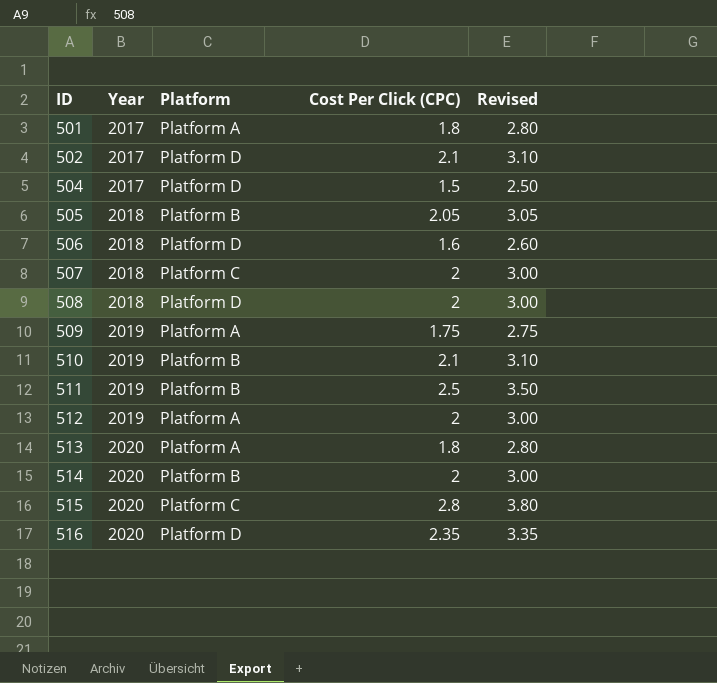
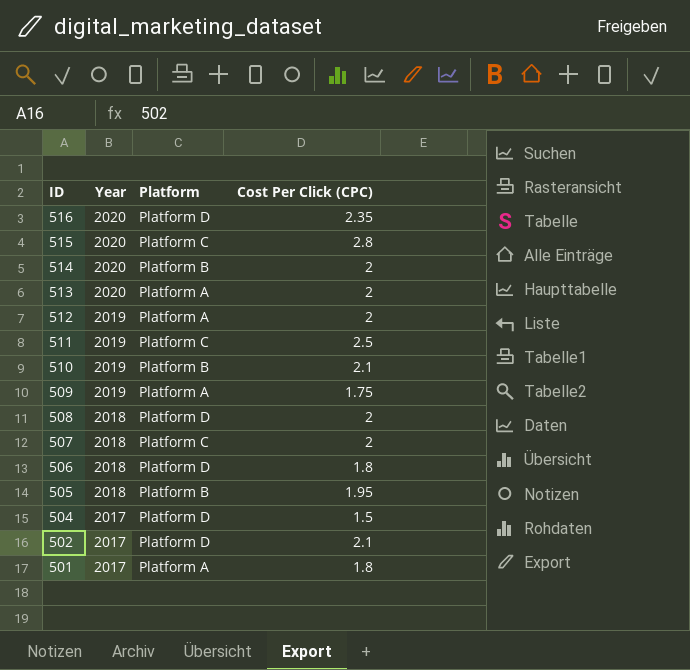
row order: ID ascending -> ID descending
column Revised | formula: [Cost Per Click (CPC)] + 1 -> none
513 | Cost Per Click (CPC): 1.8 -> 2
511 | Platform: Platform B -> Platform C
506 | Cost Per Click (CPC): 1.6 -> 1.8
505 | Cost Per Click (CPC): 2.05 -> 1.95

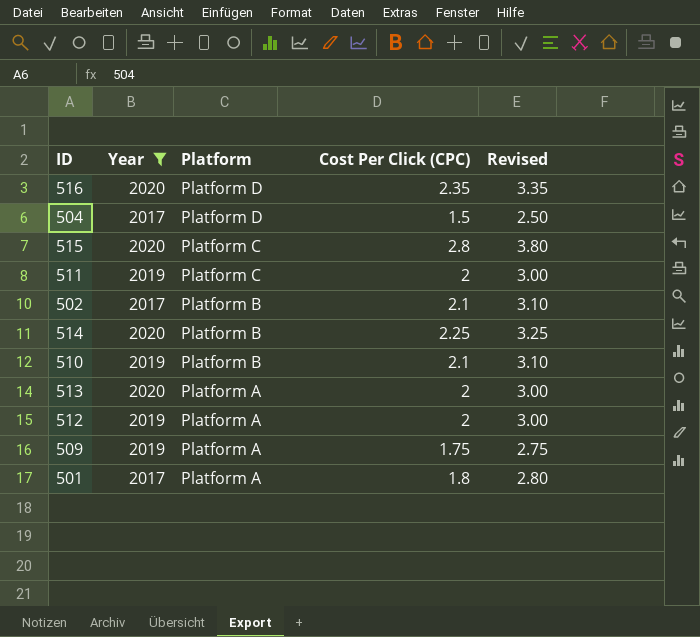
filter: none -> Year != 2018
row order: ID descending -> Platform descending
column Revised | formula: none -> [Cost Per Click (CPC)] + 1
511 | Cost Per Click (CPC): 2.5 -> 2
502 | Platform: Platform D -> Platform B
514 | Cost Per Click (CPC): 2 -> 2.25

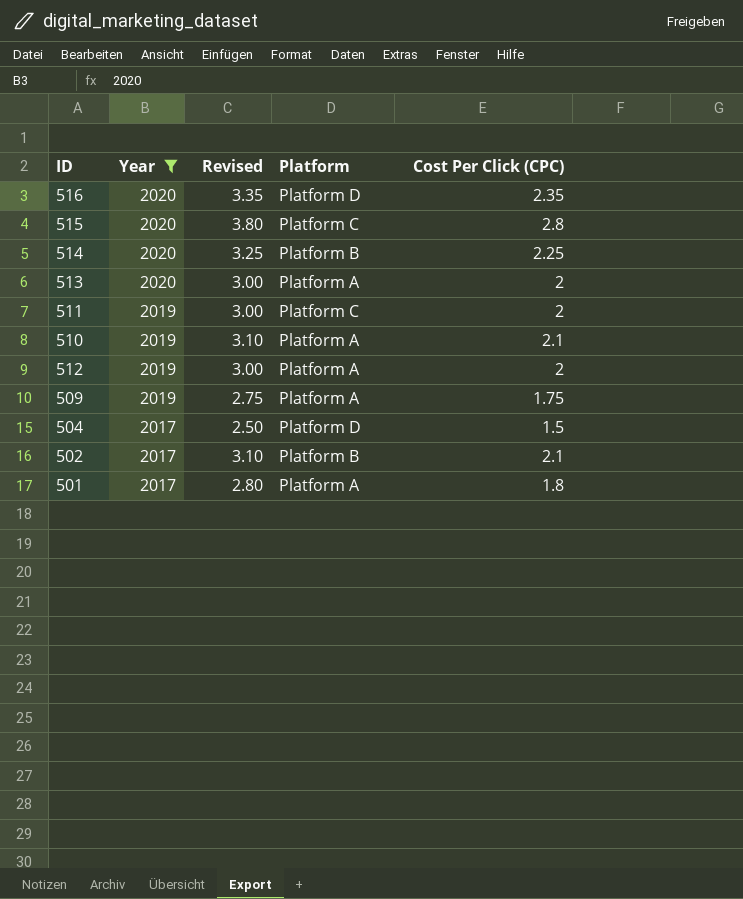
row order: Platform descending -> Year descending
column Revised | position: 5 -> 3
510 | Platform: Platform B -> Platform A

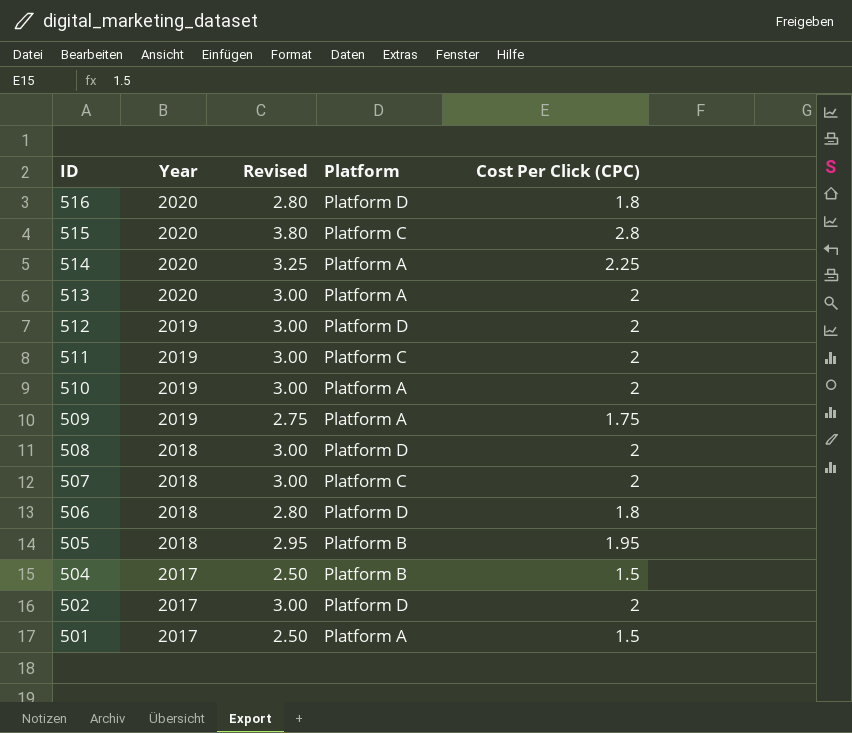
filter: Year != 2018 -> none
row order: Year descending -> ID descending
516 | Revised: 3.35 -> 2.80
516 | Cost Per Click (CPC): 2.35 -> 1.8
514 | Platform: Platform B -> Platform A
512 | Platform: Platform A -> Platform D
510 | Revised: 3.10 -> 3.00
510 | Cost Per Click (CPC): 2.1 -> 2
504 | Platform: Platform D -> Platform B
502 | Revised: 3.10 -> 3.00
502 | Platform: Platform B -> Platform D
502 | Cost Per Click (CPC): 2.1 -> 2
501 | Revised: 2.80 -> 2.50
501 | Cost Per Click (CPC): 1.8 -> 1.5

